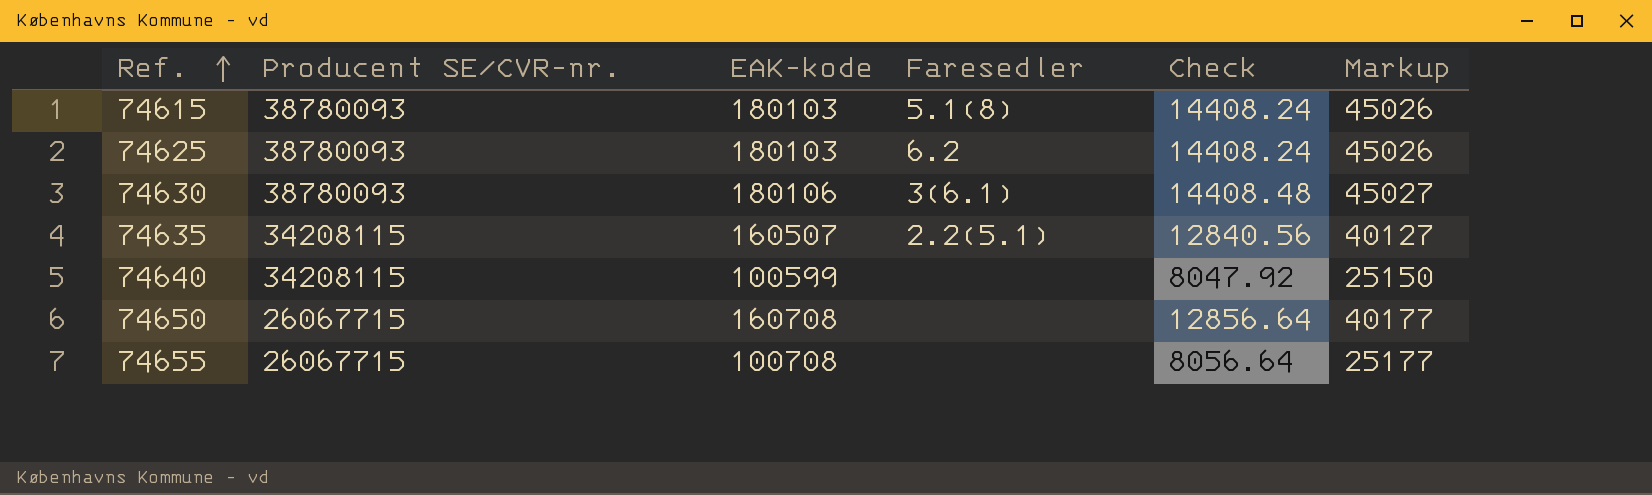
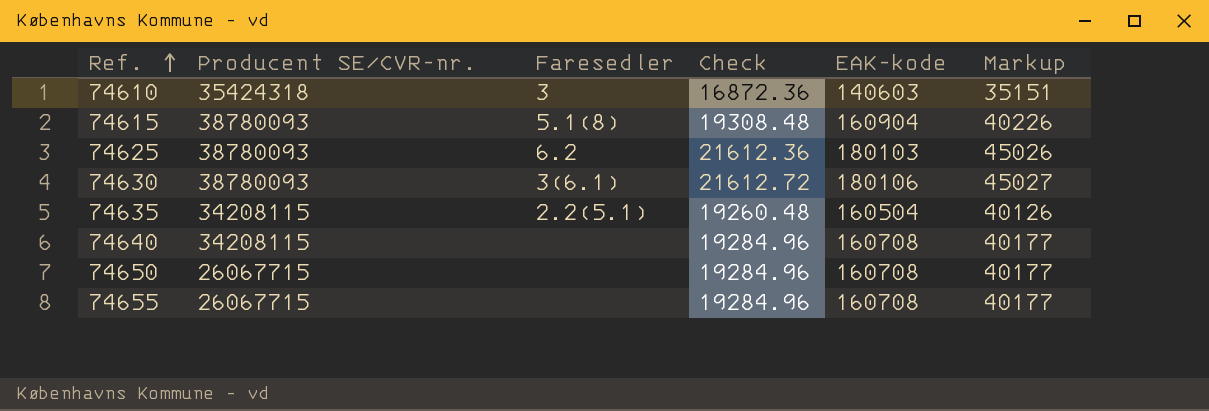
column Check | formula: [EAK-kode] * 0.08 -> [EAK-kode] * 0.12
column EAK-kode | position: 3 -> 5
row 74610: none -> 35424318 | 3 | 16872.36 | 140603 | 35151
74615 | EAK-kode: 180103 -> 160904
74615 | Markup: 45026 -> 40226
74635 | EAK-kode: 160507 -> 160504
74635 | Markup: 40127 -> 40126
74640 | EAK-kode: 100599 -> 160708
74640 | Markup: 25150 -> 40177
74655 | EAK-kode: 100708 -> 160708
74655 | Markup: 25177 -> 40177

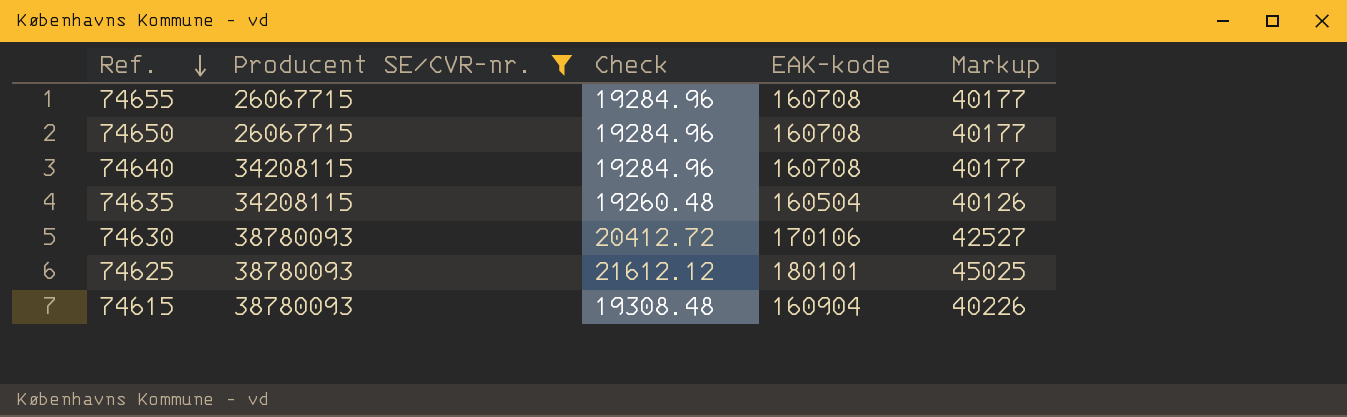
filter: none -> Producent SE/CVR-nr. != 35424318
row order: Ref. ascending -> Ref. descending
column Faresedler | position: 3 -> none
74630 | Check: 21612.72 -> 20412.72
74630 | EAK-kode: 180106 -> 170106
74630 | Markup: 45027 -> 42527
74625 | Check: 21612.36 -> 21612.12
74625 | EAK-kode: 180103 -> 180101
74625 | Markup: 45026 -> 45025

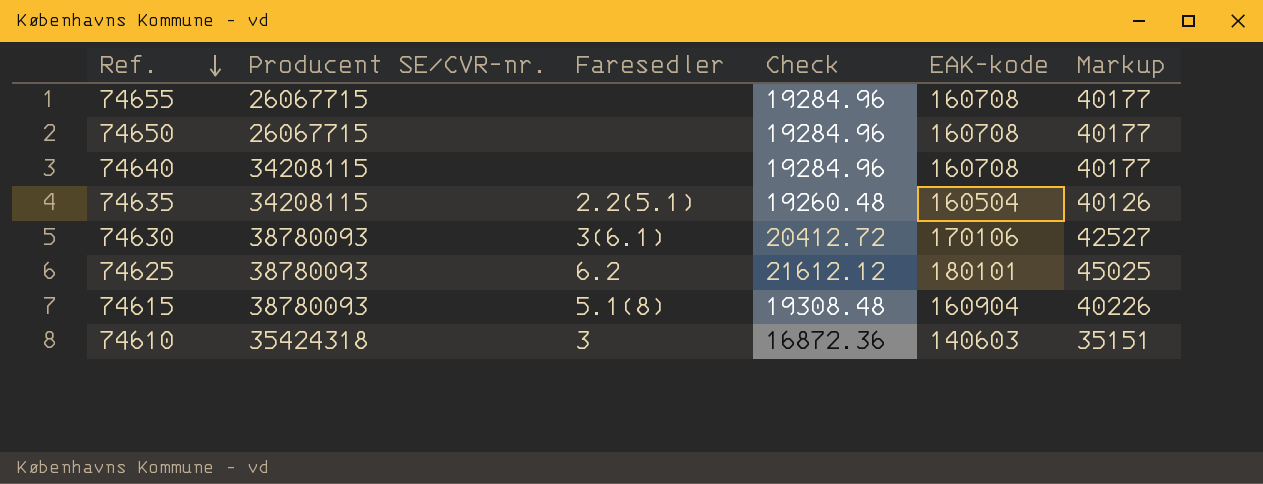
filter: Producent SE/CVR-nr. != 35424318 -> none
column Faresedler | position: none -> 3

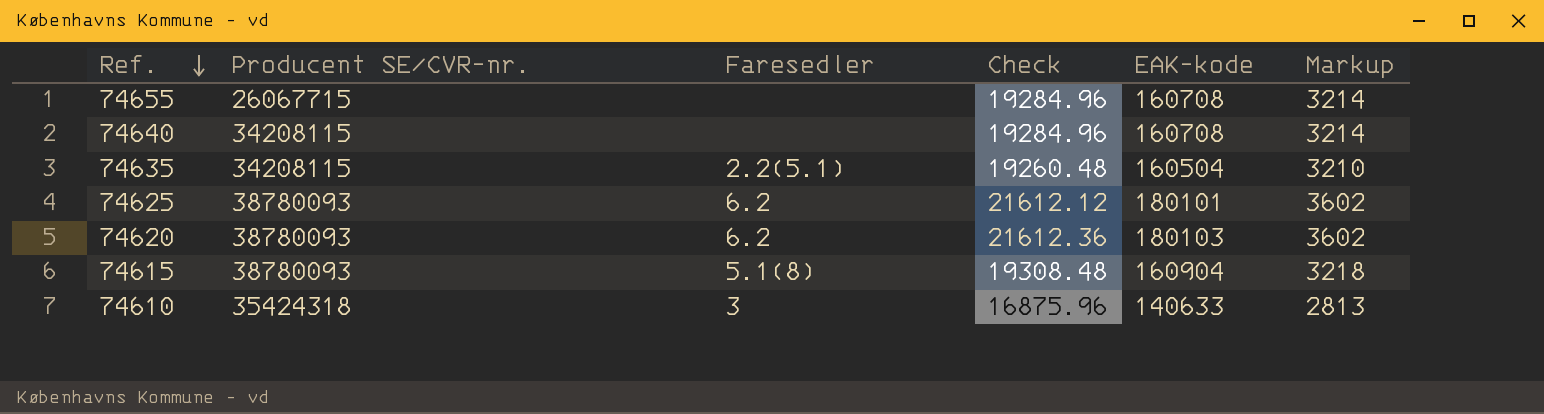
column Markup | formula: [EAK-kode] * 0.25 -> [EAK-kode] * 0.02
row 74650: 26067715 | none | 19284.96 | 160708 | 40177 -> none
row 74630: 38780093 | 3(6.1) | 20412.72 | 170106 | 42527 -> none
row 74620: none -> 38780093 | 6.2 | 21612.36 | 180103 | 3602
74610 | Check: 16872.36 -> 16875.96
74610 | EAK-kode: 140603 -> 140633

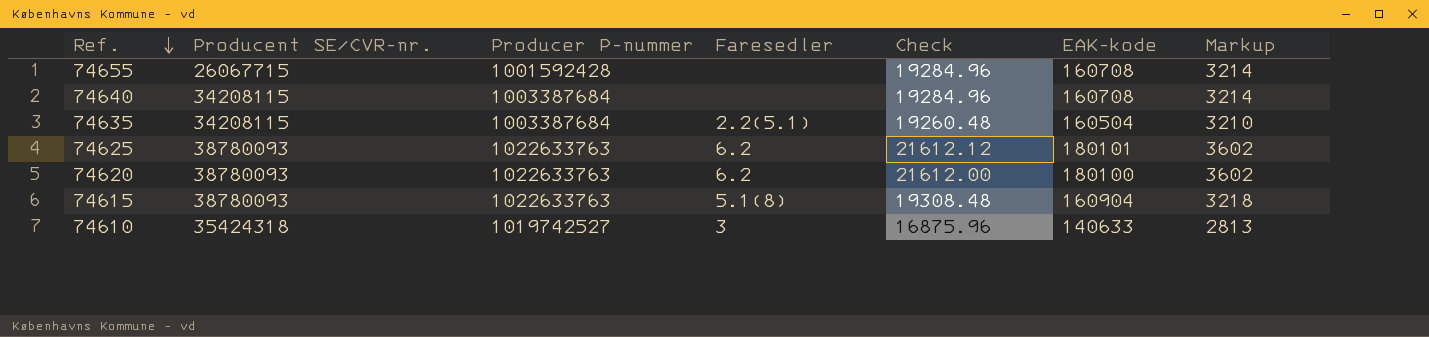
column Producer P-nummer | position: none -> 3
74620 | Check: 21612.36 -> 21612.00
74620 | EAK-kode: 180103 -> 180100

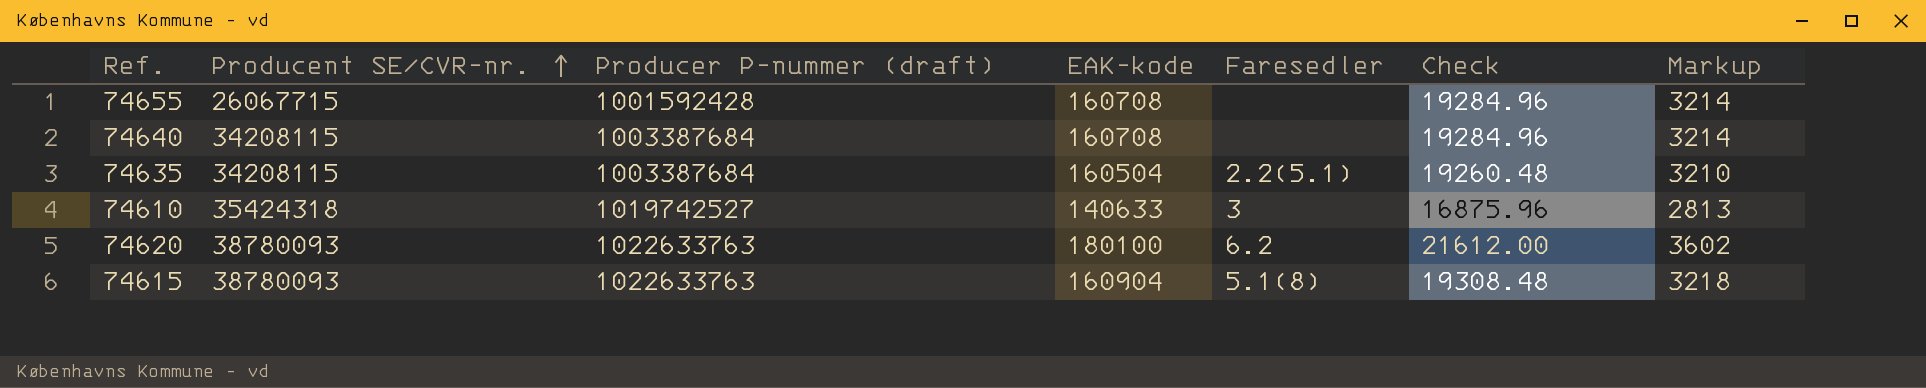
row order: Ref. descending -> Producent SE/CVR-nr. ascending
column name: Producer P-nummer -> Producer P-nummer (draft)
column EAK-kode | position: 6 -> 4
row 74625: 38780093 | 1022633763 | 6.2 | 21612.12 | 180101 | 3602 -> none

